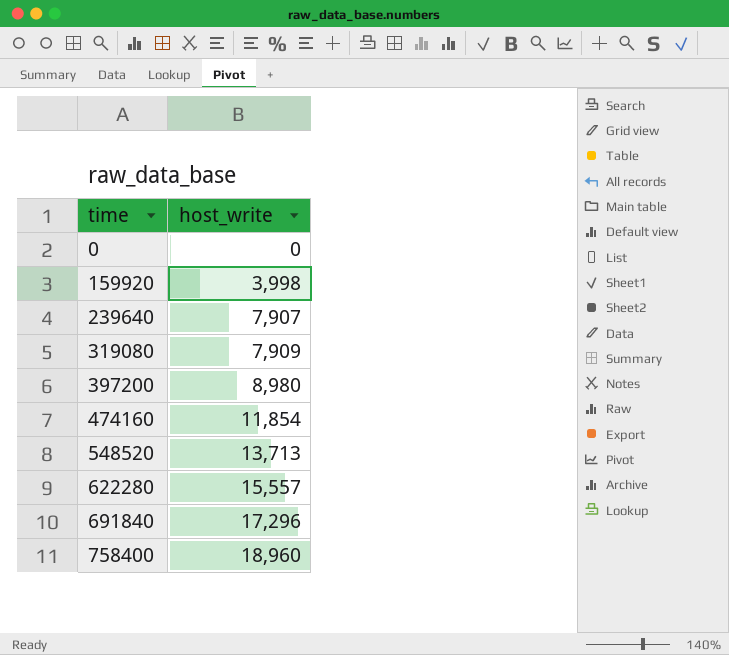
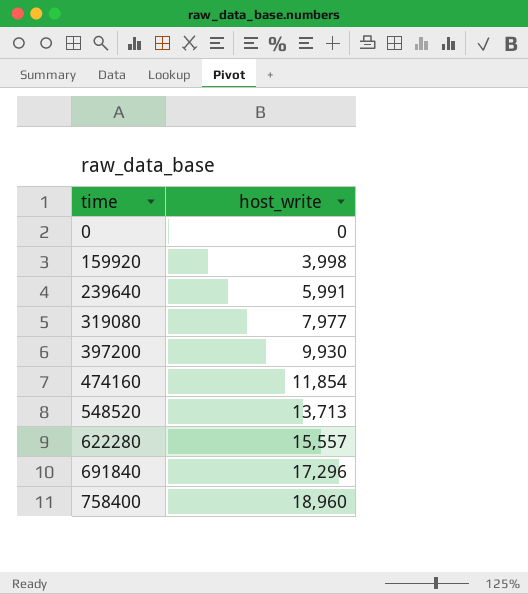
239640 | host_write: 7,907 -> 5,991
319080 | host_write: 7,909 -> 7,977
397200 | host_write: 8,980 -> 9,930

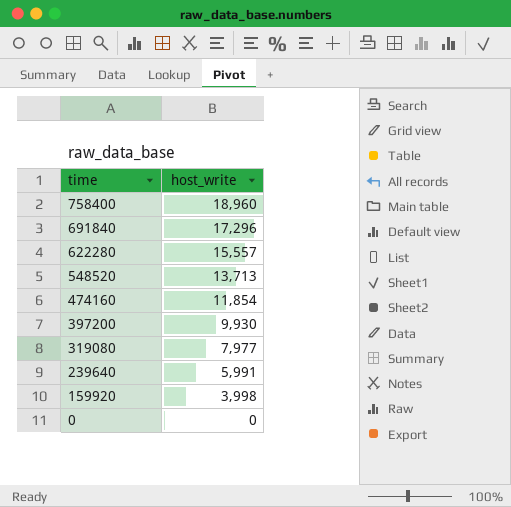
row order: time ascending -> time descending

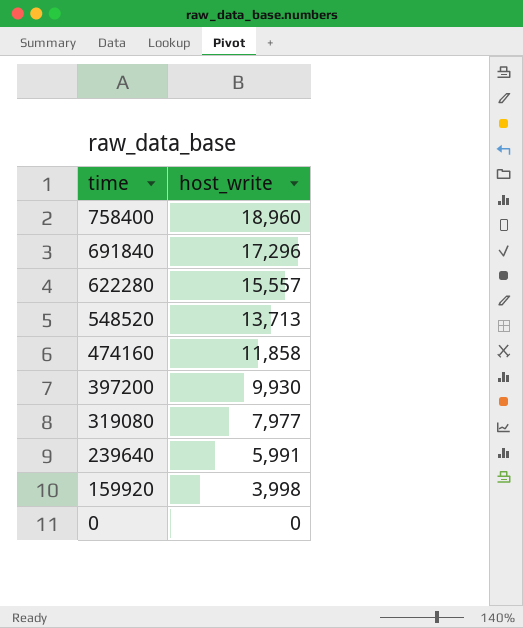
474160 | host_write: 11,854 -> 11,858

